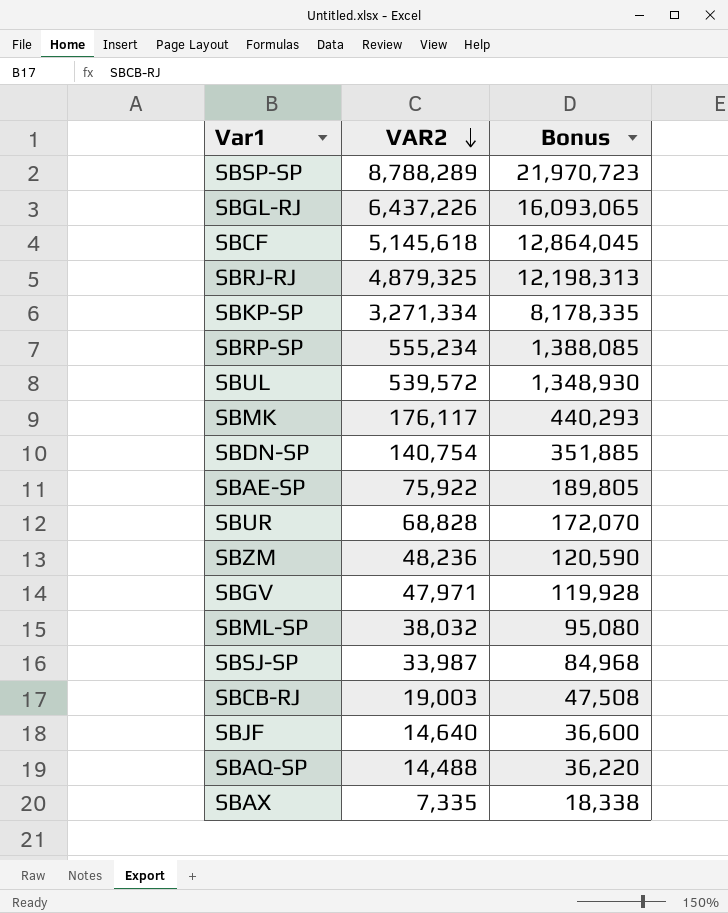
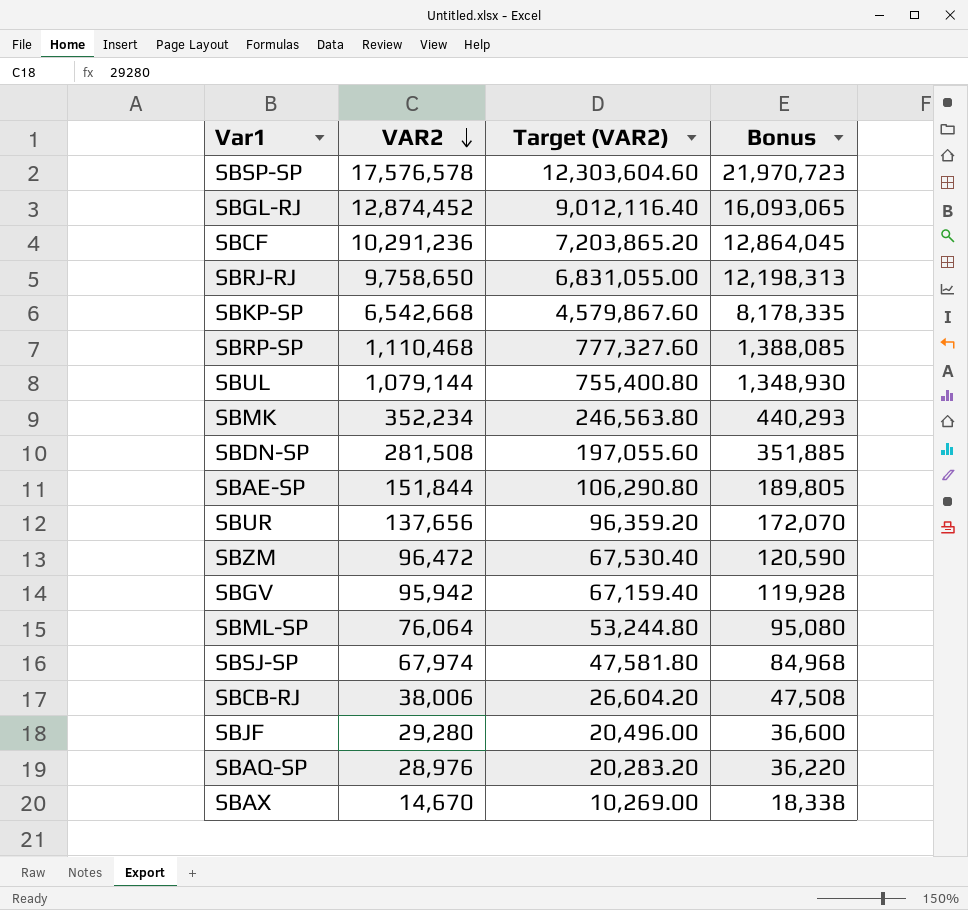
column Target (VAR2) | formula: none -> [VAR2] * 0.7
column Bonus | formula: [VAR2] * 2.5 -> [VAR2] * 1.25
SBSP-SP | VAR2: 8,788,289 -> 17,576,578
SBGL-RJ | VAR2: 6,437,226 -> 12,874,452
SBCF | VAR2: 5,145,618 -> 10,291,236
SBRJ-RJ | VAR2: 4,879,325 -> 9,758,650
SBKP-SP | VAR2: 3,271,334 -> 6,542,668
SBRP-SP | VAR2: 555,234 -> 1,110,468
SBUL | VAR2: 539,572 -> 1,079,144
SBMK | VAR2: 176,117 -> 352,234
SBDN-SP | VAR2: 140,754 -> 281,508
SBAE-SP | VAR2: 75,922 -> 151,844
SBUR | VAR2: 68,828 -> 137,656
SBZM | VAR2: 48,236 -> 96,472
SBGV | VAR2: 47,971 -> 95,942
SBML-SP | VAR2: 38,032 -> 76,064
SBSJ-SP | VAR2: 33,987 -> 67,974
SBCB-RJ | VAR2: 19,003 -> 38,006
SBJF | VAR2: 14,640 -> 29,280
SBAQ-SP | VAR2: 14,488 -> 28,976
SBAX | VAR2: 7,335 -> 14,670

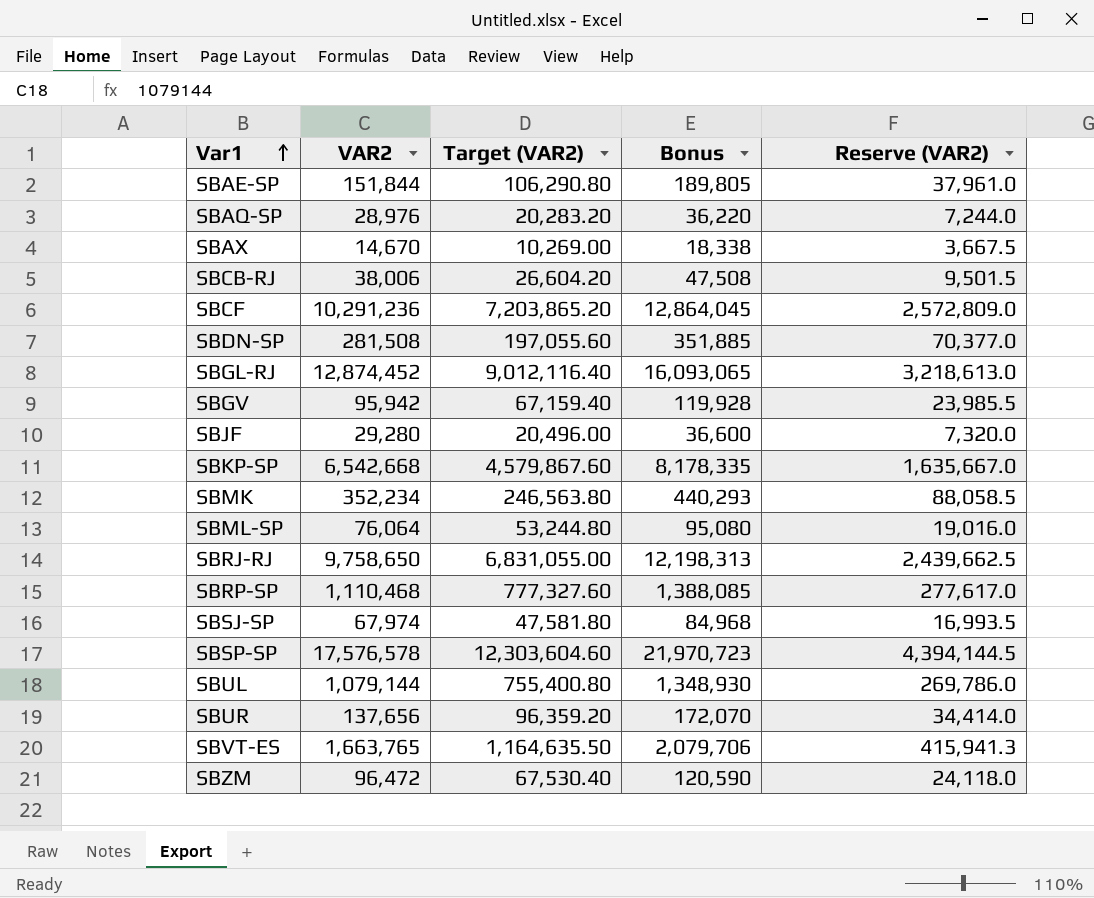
row order: VAR2 descending -> Var1 ascending
column Reserve (VAR2) | formula: none -> [VAR2] * 0.25
row SBVT-ES: none -> 1,663,765 | 1,164,635.50 | 2,079,706 | 415,941.3

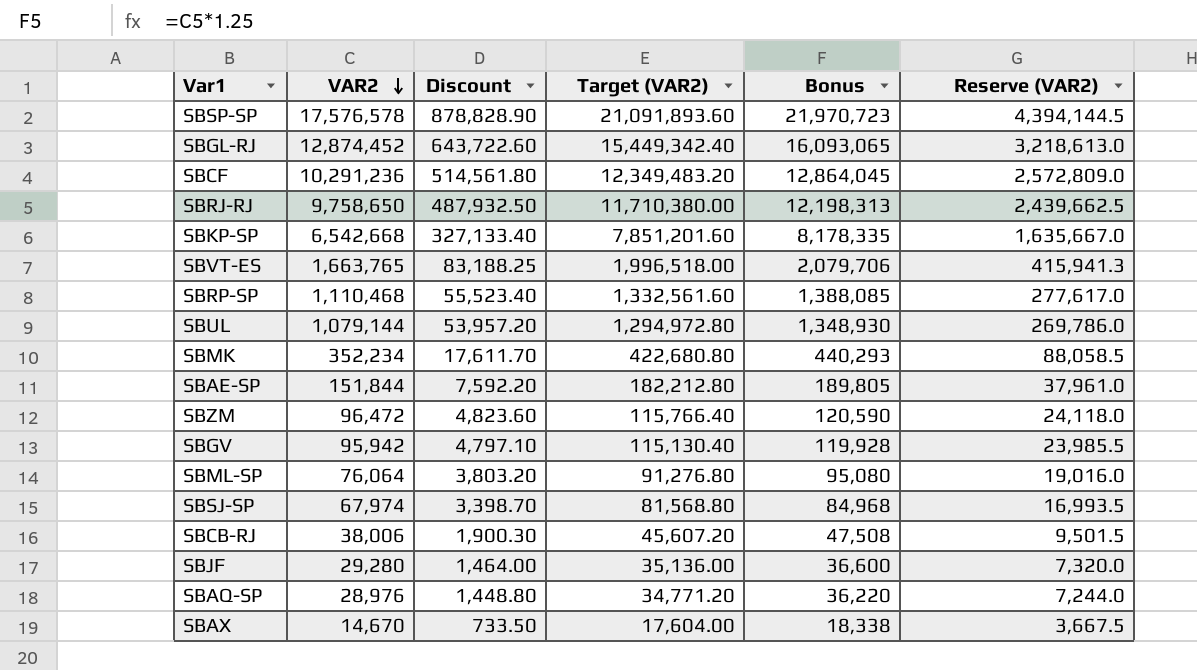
row order: Var1 ascending -> VAR2 descending
column Discount | formula: none -> [VAR2] * 0.05
column Target (VAR2) | formula: [VAR2] * 0.7 -> [VAR2] * 1.2
row SBDN-SP: 281,508 | 197,055.60 | 351,885 | 70,377.0 -> none
row SBUR: 137,656 | 96,359.20 | 172,070 | 34,414.0 -> none

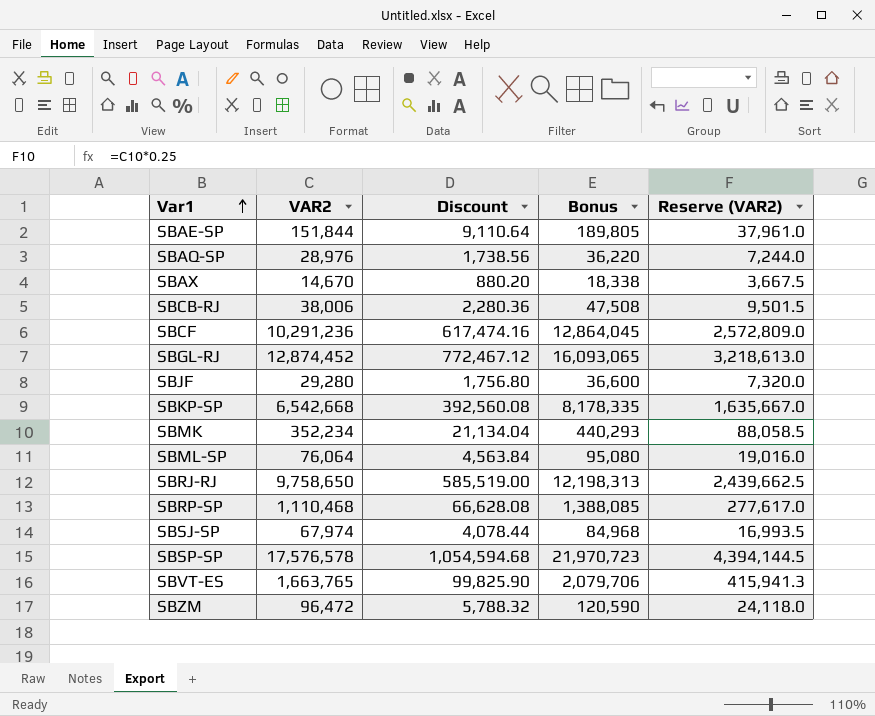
row order: VAR2 descending -> Var1 ascending
column Target (VAR2) | formula: [VAR2] * 1.2 -> none
column Discount | formula: [VAR2] * 0.05 -> [VAR2] * 0.06
row SBUL: 1,079,144 | 53,957.20 | 1,294,972.80 | 1,348,930 | 269,786.0 -> none
row SBGV: 95,942 | 4,797.10 | 115,130.40 | 119,928 | 23,985.5 -> none

